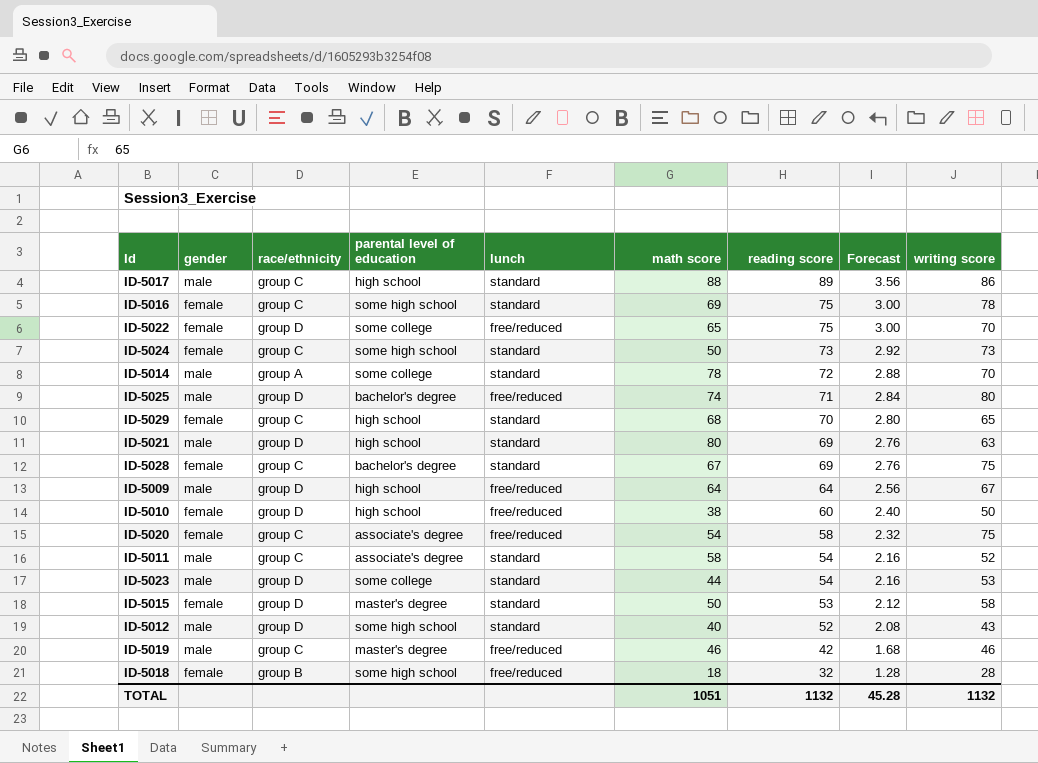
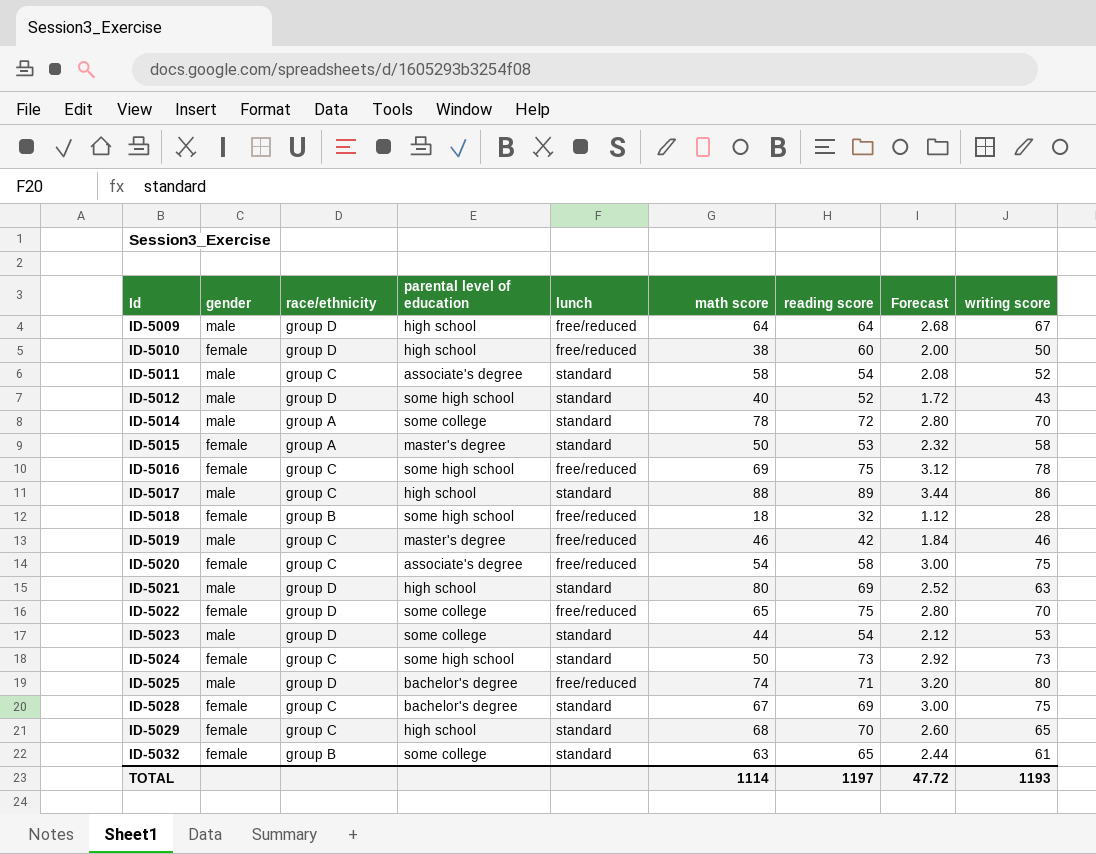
row order: reading score descending -> Id ascending
column Forecast | formula: [reading score] * 0.04 -> [writing score] * 0.04
ID-5015 | race/ethnicity: group D -> group A
ID-5016 | lunch: standard -> free/reduced
row ID-5032: none -> female | group B | some college | standard | 63 | 65 | 2.44 | 61
TOTAL | math score: 1051 -> 1114
TOTAL | reading score: 1132 -> 1197
TOTAL | Forecast: 45.28 -> 47.72
TOTAL | writing score: 1132 -> 1193

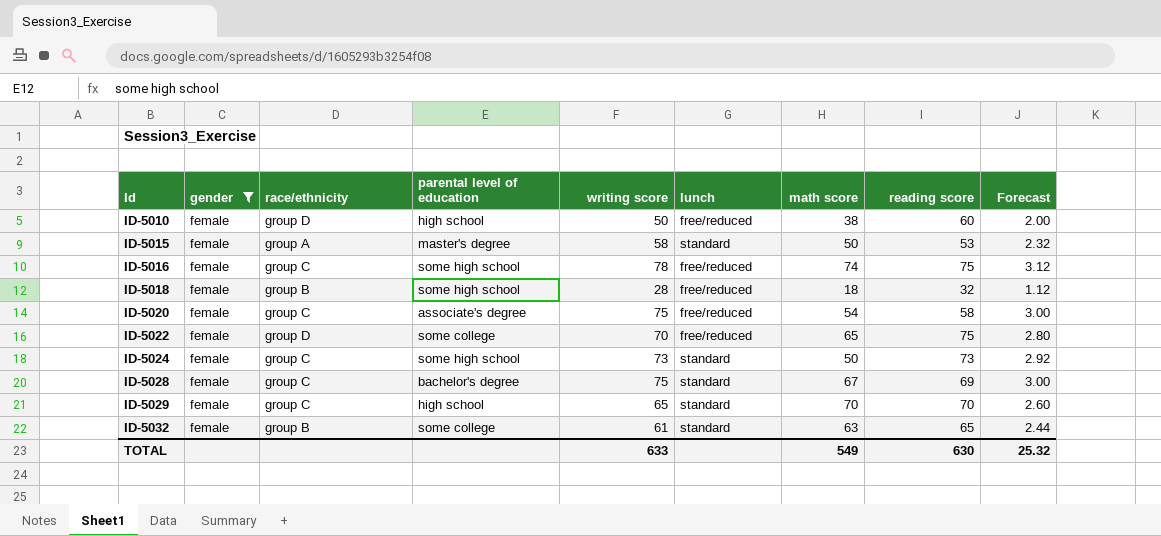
filter: none -> gender = female
column writing score | position: 9 -> 5
ID-5016 | math score: 69 -> 74
ID-5029 | math score: 68 -> 70
TOTAL | writing score: 1193 -> 633
TOTAL | math score: 1114 -> 549
TOTAL | reading score: 1197 -> 630
TOTAL | Forecast: 47.72 -> 25.32

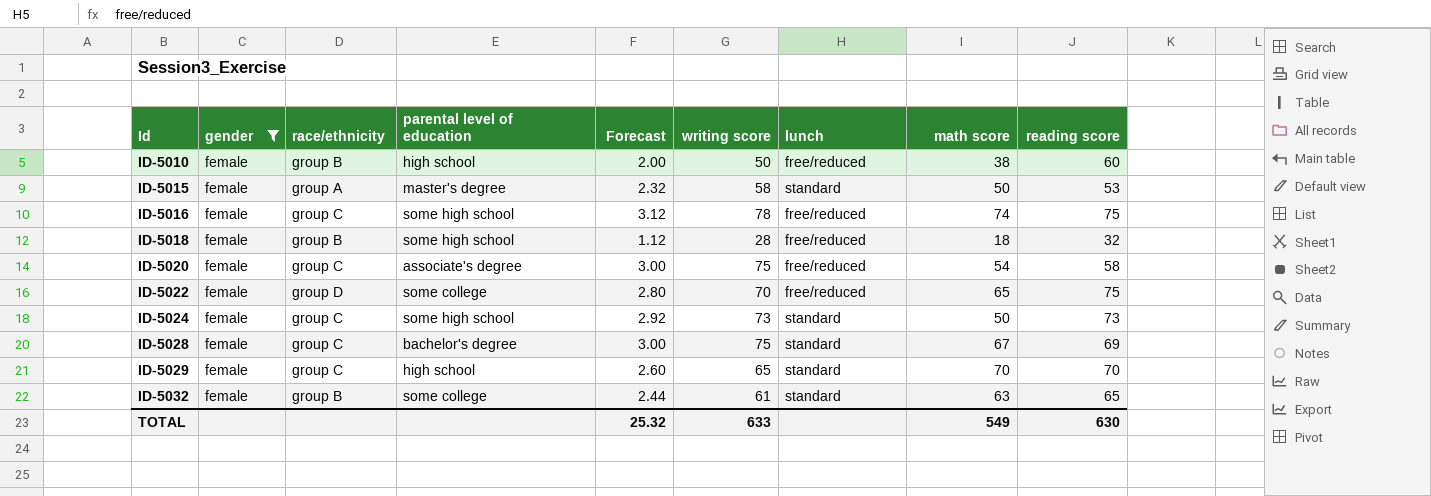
column Forecast | position: 9 -> 5
ID-5010 | race/ethnicity: group D -> group B

